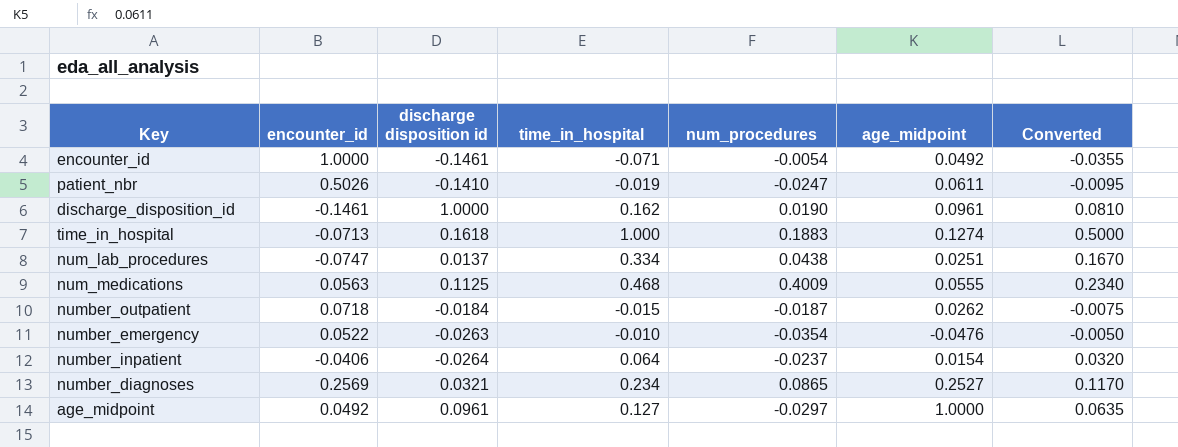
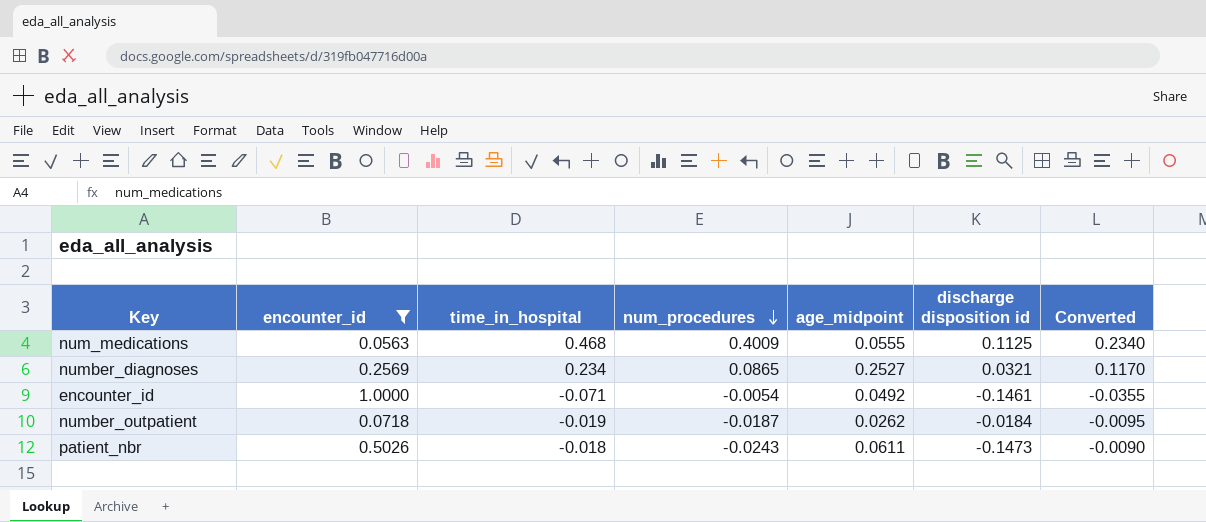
filter: none -> encounter_id >= 0.0563
row order: none -> num_procedures descending
column discharge disposition id | position: 3 -> 6
number_outpatient | time_in_hospital: -0.015 -> -0.019
number_outpatient | Converted: -0.0075 -> -0.0095
patient_nbr | time_in_hospital: -0.019 -> -0.018
patient_nbr | num_procedures: -0.0247 -> -0.0243
patient_nbr | discharge disposition id: -0.1410 -> -0.1473
patient_nbr | Converted: -0.0095 -> -0.0090

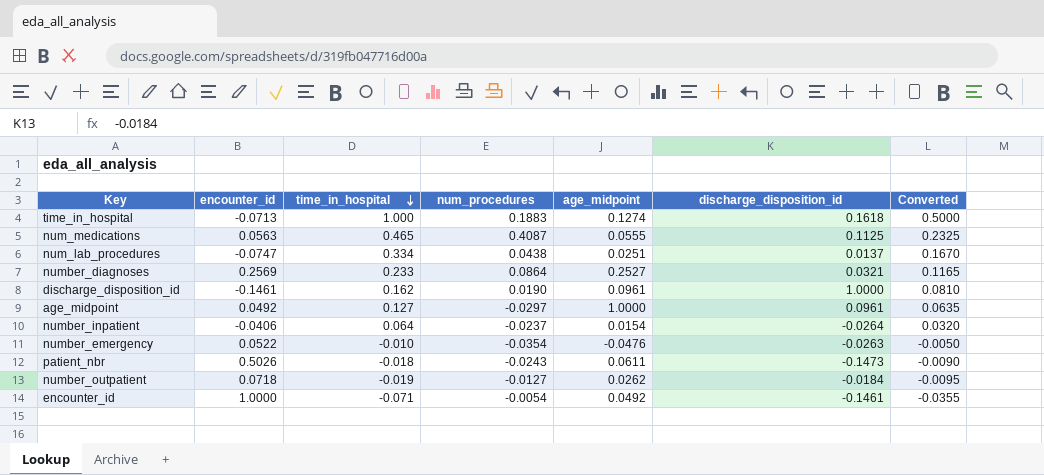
filter: encounter_id >= 0.0563 -> none
row order: num_procedures descending -> time_in_hospital descending
column name: discharge disposition id -> discharge_disposition_id
num_medications | time_in_hospital: 0.468 -> 0.465
num_medications | num_procedures: 0.4009 -> 0.4087
num_medications | Converted: 0.2340 -> 0.2325
number_diagnoses | time_in_hospital: 0.234 -> 0.233
number_diagnoses | num_procedures: 0.0865 -> 0.0864
number_diagnoses | Converted: 0.1170 -> 0.1165
number_outpatient | num_procedures: -0.0187 -> -0.0127

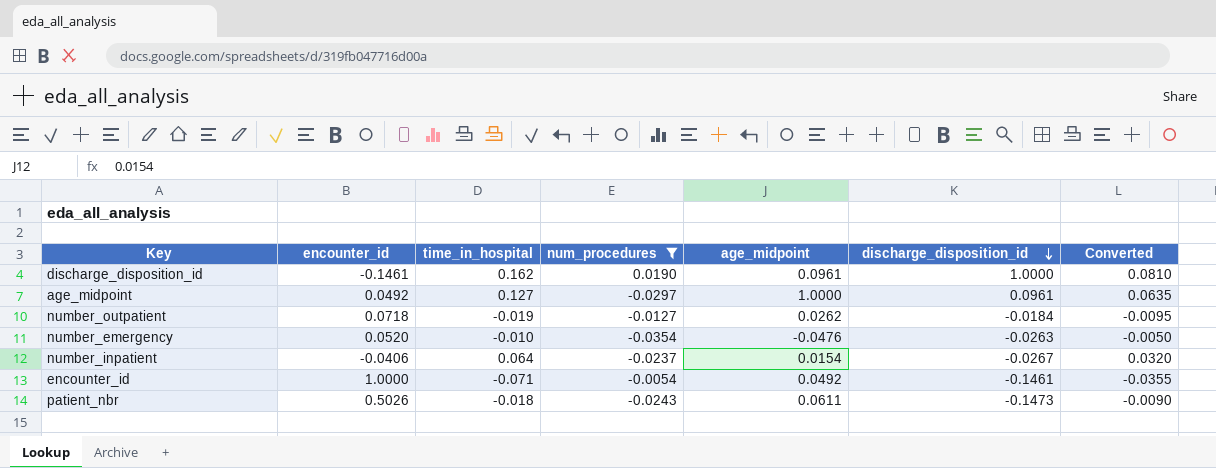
filter: none -> num_procedures <= 0.0190
row order: time_in_hospital descending -> discharge_disposition_id descending
number_emergency | encounter_id: 0.0522 -> 0.0520
number_inpatient | discharge_disposition_id: -0.0264 -> -0.0267

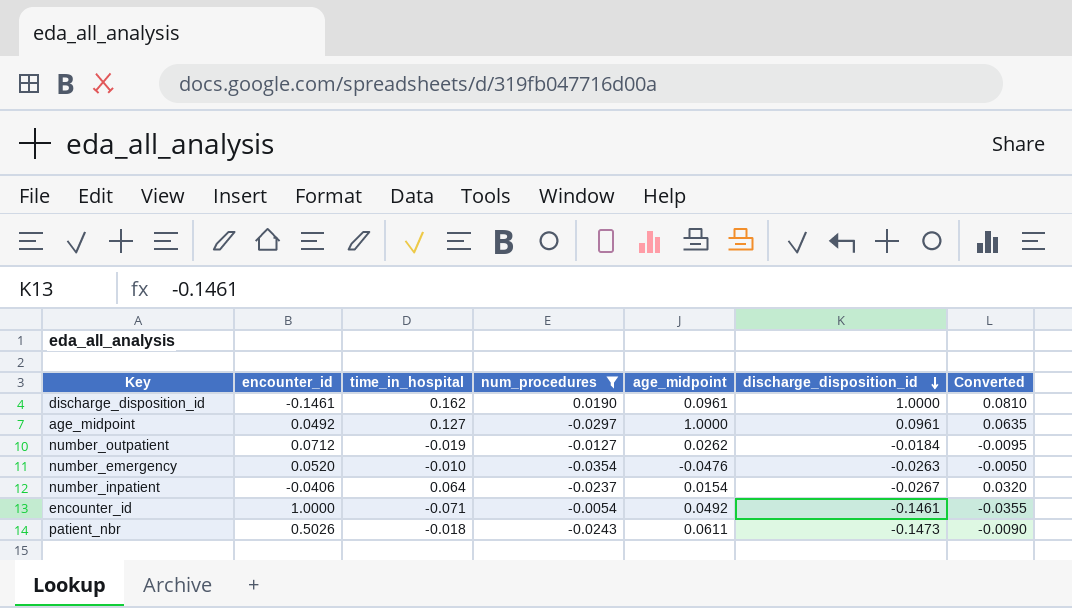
number_outpatient | encounter_id: 0.0718 -> 0.0712

